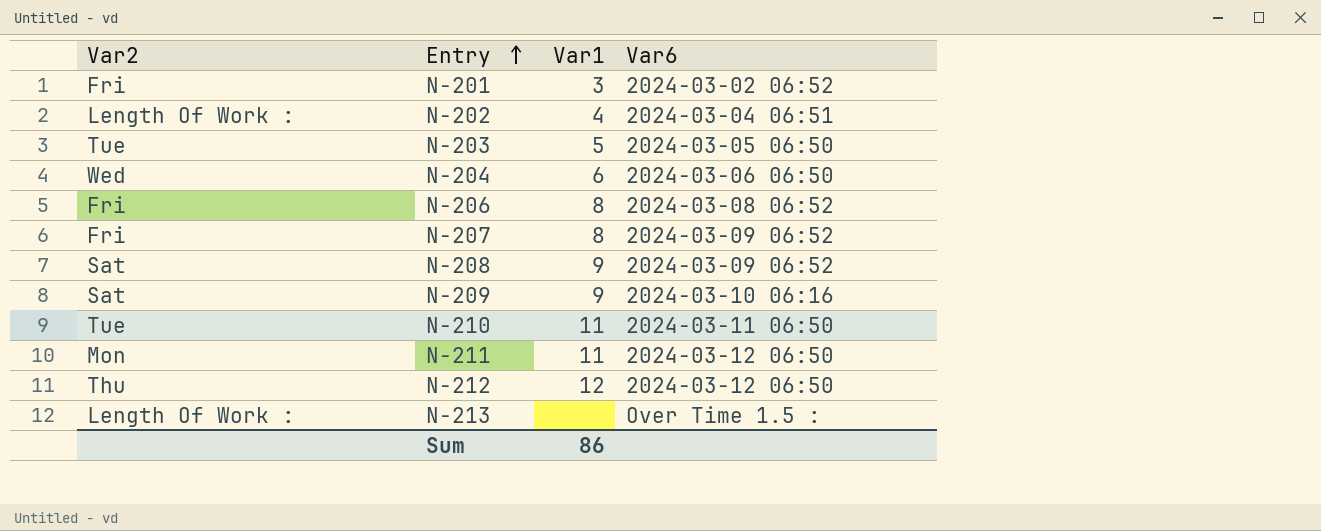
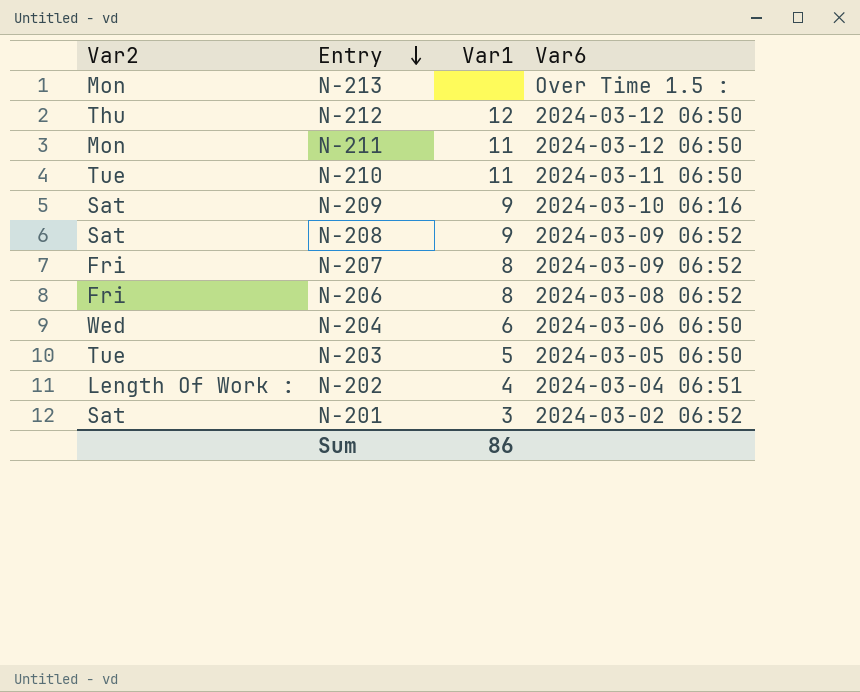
row order: Entry ascending -> Entry descending
N-213 | Var2: Length Of Work : -> Mon
N-201 | Var2: Fri -> Sat

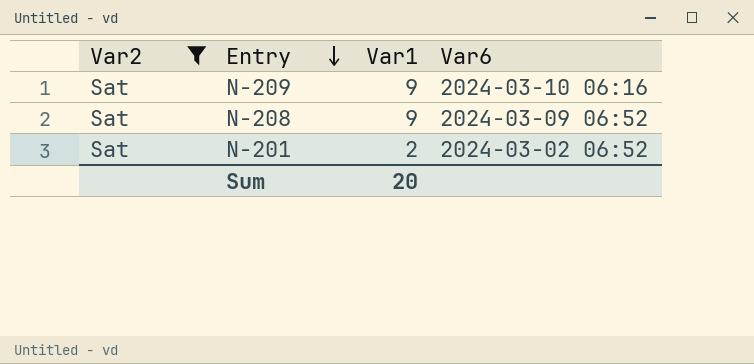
filter: none -> Var2 = Sat
N-201 | Var1: 3 -> 2
Sum | Var1: 86 -> 20

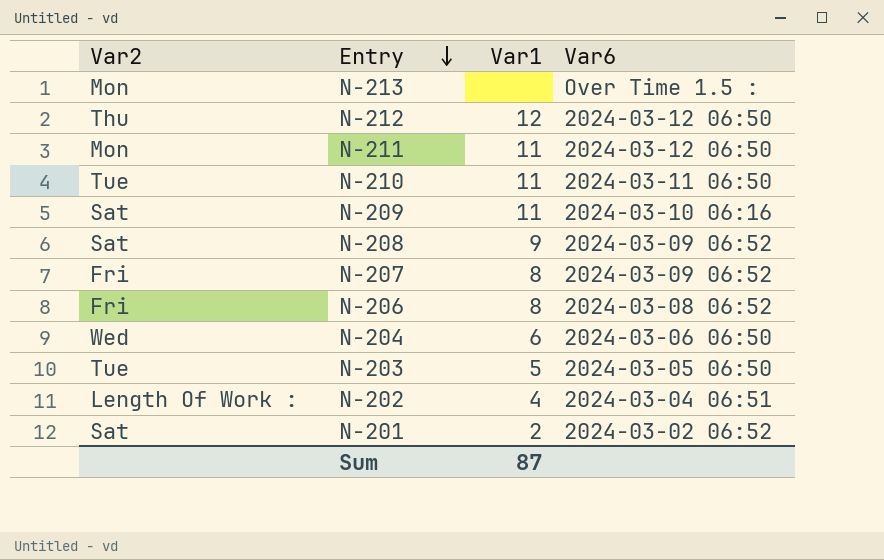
filter: Var2 = Sat -> none
N-209 | Var1: 9 -> 11
Sum | Var1: 20 -> 87

